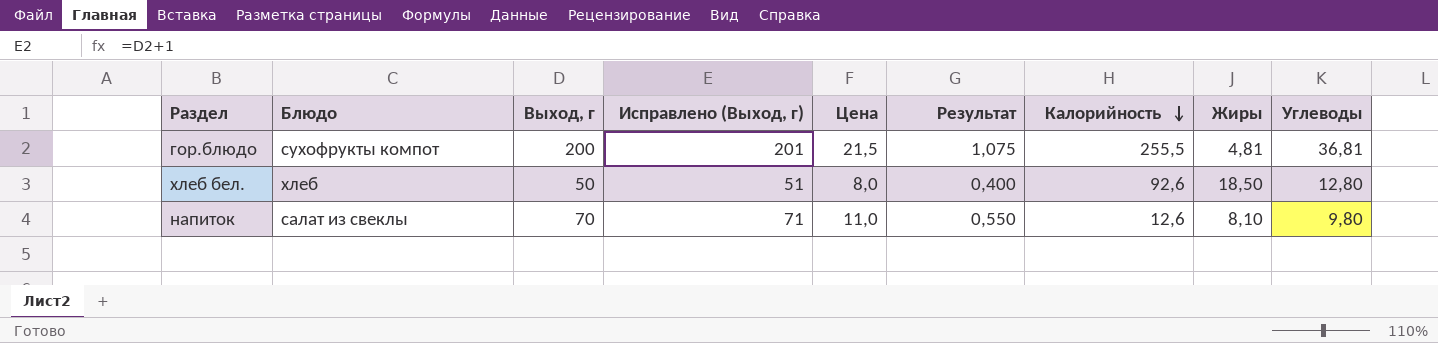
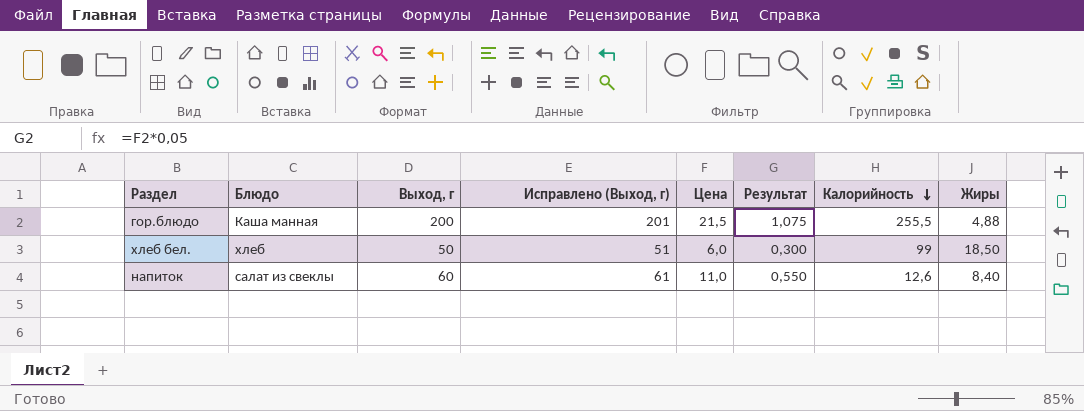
column Углеводы | position: 9 -> none
гор.блюдо | Блюдо: сухофрукты компот -> Каша манная
гор.блюдо | Жиры: 4,81 -> 4,88
хлеб бел. | Цена: 8,0 -> 6,0
хлеб бел. | Результат: 0,400 -> 0,300
хлеб бел. | Калорийность: 92,6 -> 99
напиток | Выход, г: 70 -> 60
напиток | Исправлено (Выход, г): 71 -> 61
напиток | Жиры: 8,10 -> 8,40

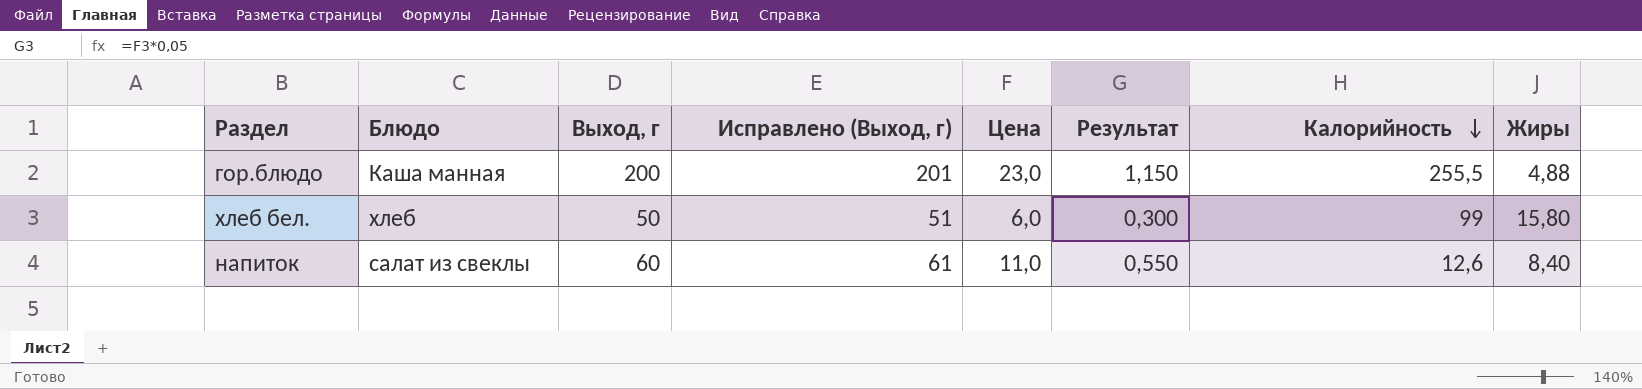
гор.блюдо | Цена: 21,5 -> 23,0
гор.блюдо | Результат: 1,075 -> 1,150
хлеб бел. | Жиры: 18,50 -> 15,80

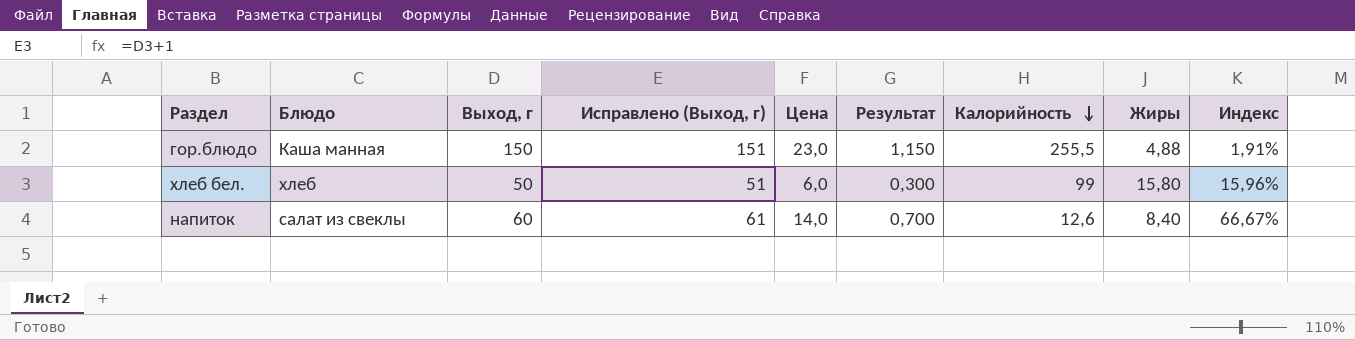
column Индекс | formula: none -> [Жиры] / [Калорийность]
гор.блюдо | Выход, г: 200 -> 150
гор.блюдо | Исправлено (Выход, г): 201 -> 151
напиток | Цена: 11,0 -> 14,0
напиток | Результат: 0,550 -> 0,700

